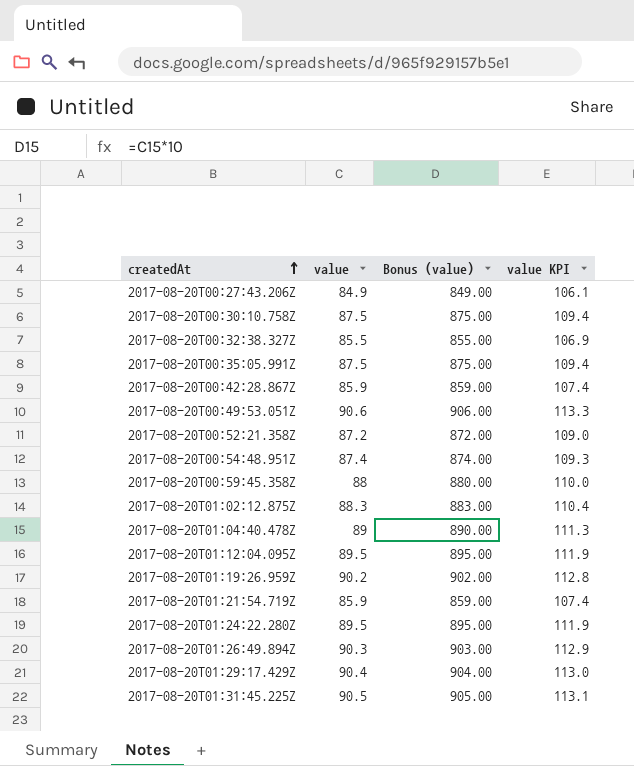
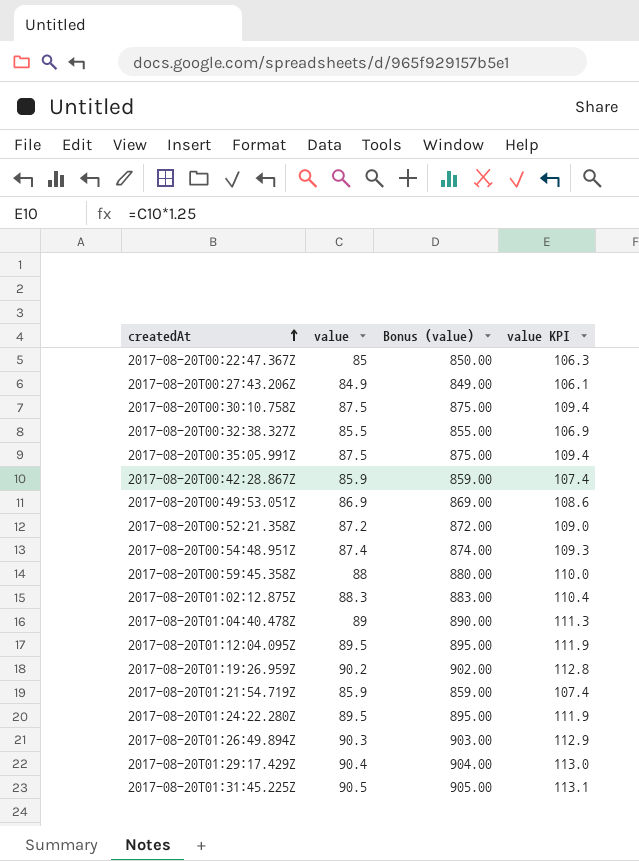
row 2017-08-20T00:22:47.367Z: none -> 85 | 850.00 | 106.3
2017-08-20T00:49:53.051Z | value: 90.6 -> 86.9
2017-08-20T00:49:53.051Z | Bonus (value): 906.00 -> 869.00
2017-08-20T00:49:53.051Z | value KPI: 113.3 -> 108.6

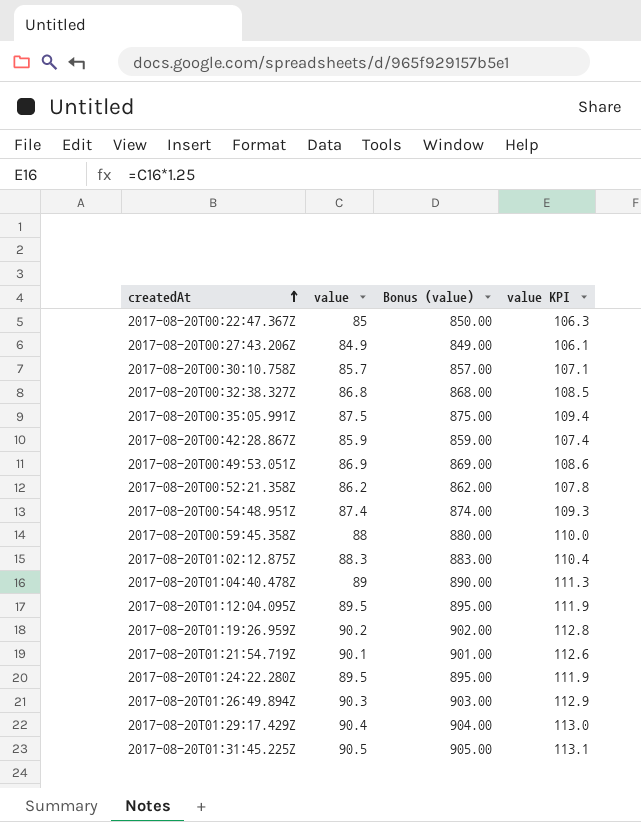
2017-08-20T00:30:10.758Z | value: 87.5 -> 85.7
2017-08-20T00:30:10.758Z | Bonus (value): 875.00 -> 857.00
2017-08-20T00:30:10.758Z | value KPI: 109.4 -> 107.1
2017-08-20T00:32:38.327Z | value: 85.5 -> 86.8
2017-08-20T00:32:38.327Z | Bonus (value): 855.00 -> 868.00
2017-08-20T00:32:38.327Z | value KPI: 106.9 -> 108.5
2017-08-20T00:52:21.358Z | value: 87.2 -> 86.2
2017-08-20T00:52:21.358Z | Bonus (value): 872.00 -> 862.00
2017-08-20T00:52:21.358Z | value KPI: 109.0 -> 107.8
2017-08-20T01:21:54.719Z | value: 85.9 -> 90.1
2017-08-20T01:21:54.719Z | Bonus (value): 859.00 -> 901.00
2017-08-20T01:21:54.719Z | value KPI: 107.4 -> 112.6

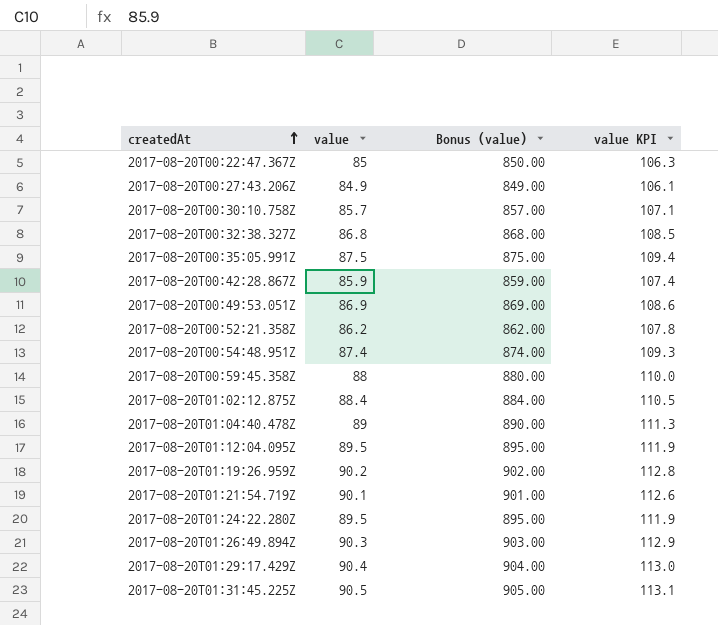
2017-08-20T01:02:12.875Z | value: 88.3 -> 88.4
2017-08-20T01:02:12.875Z | Bonus (value): 883.00 -> 884.00
2017-08-20T01:02:12.875Z | value KPI: 110.4 -> 110.5

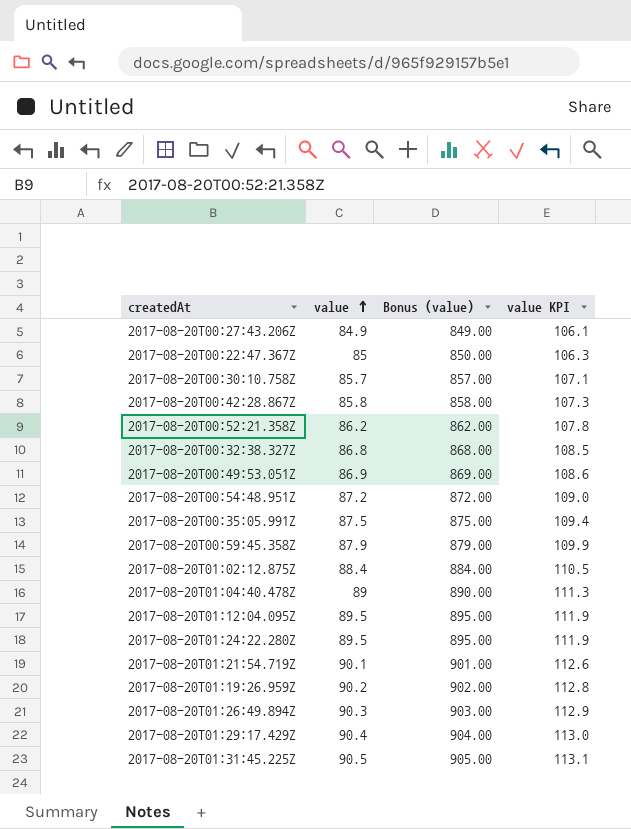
row order: createdAt ascending -> value ascending
2017-08-20T00:42:28.867Z | value: 85.9 -> 85.8
2017-08-20T00:42:28.867Z | Bonus (value): 859.00 -> 858.00
2017-08-20T00:42:28.867Z | value KPI: 107.4 -> 107.3
2017-08-20T00:54:48.951Z | value: 87.4 -> 87.2
2017-08-20T00:54:48.951Z | Bonus (value): 874.00 -> 872.00
2017-08-20T00:54:48.951Z | value KPI: 109.3 -> 109.0
2017-08-20T00:59:45.358Z | value: 88 -> 87.9
2017-08-20T00:59:45.358Z | Bonus (value): 880.00 -> 879.00
2017-08-20T00:59:45.358Z | value KPI: 110.0 -> 109.9

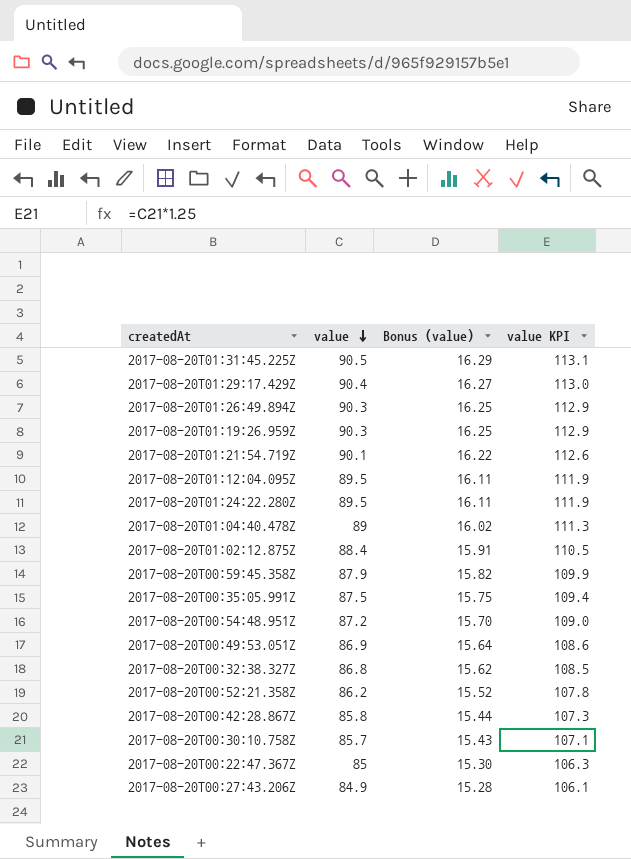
row order: value ascending -> value descending
column Bonus (value) | formula: [value] * 10 -> [value] * 0.18
2017-08-20T01:19:26.959Z | value: 90.2 -> 90.3
2017-08-20T01:19:26.959Z | value KPI: 112.8 -> 112.9

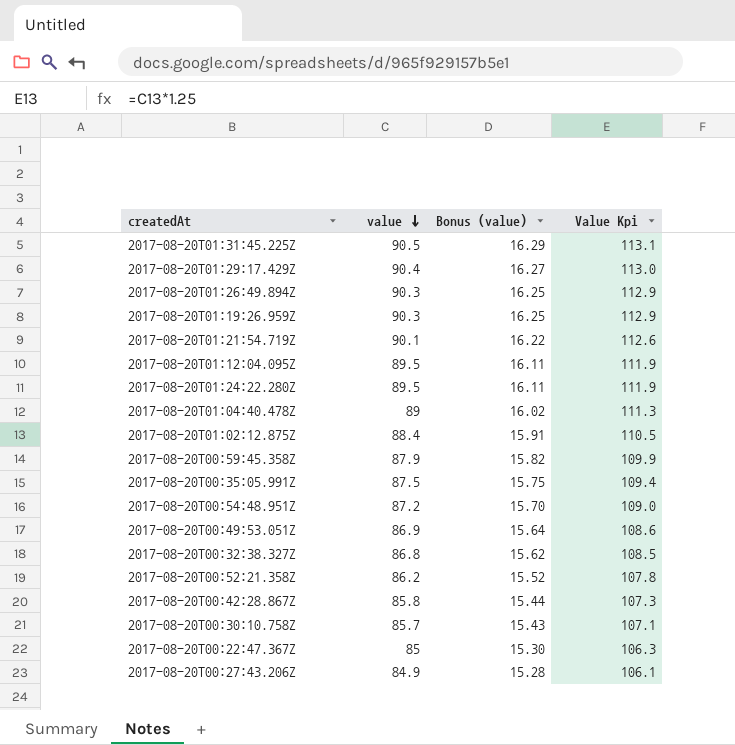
column name: value KPI -> Value Kpi

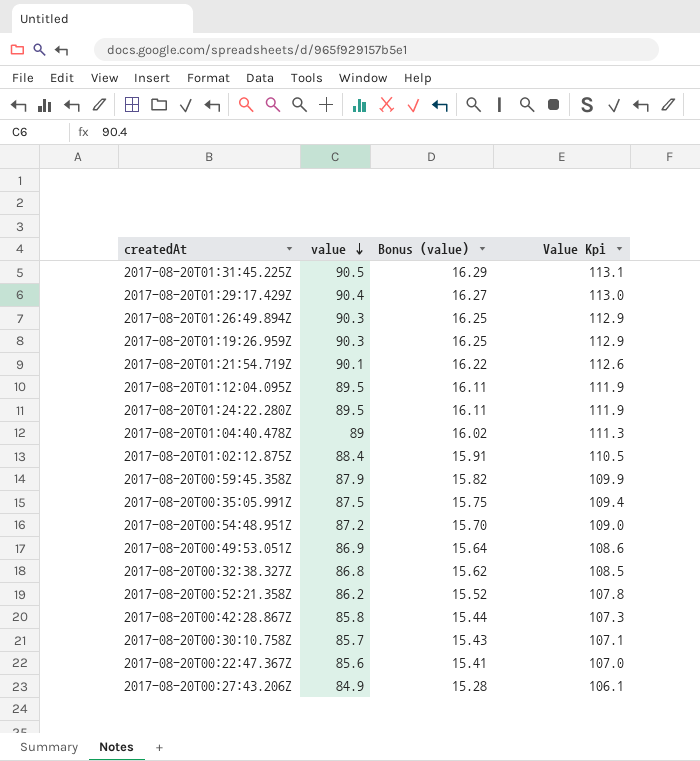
2017-08-20T00:22:47.367Z | value: 85 -> 85.6
2017-08-20T00:22:47.367Z | Bonus (value): 15.30 -> 15.41
2017-08-20T00:22:47.367Z | Value Kpi: 106.3 -> 107.0

